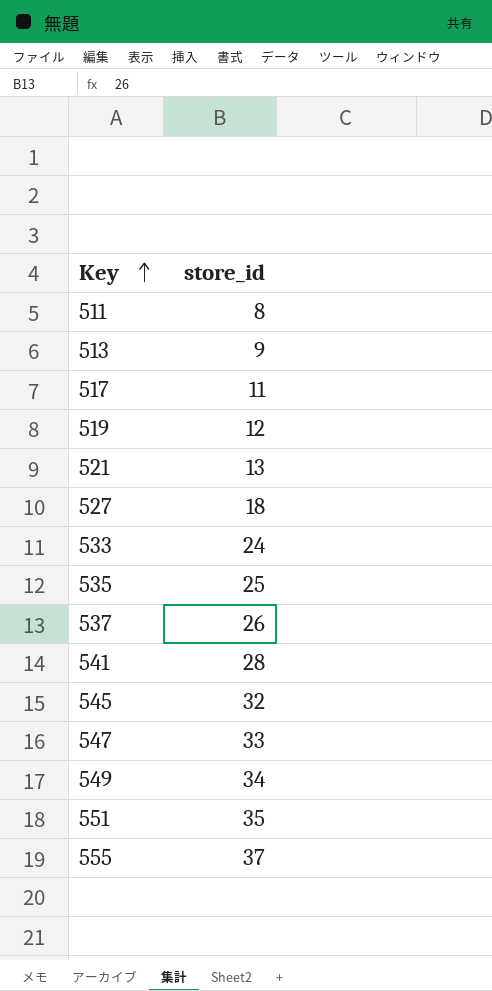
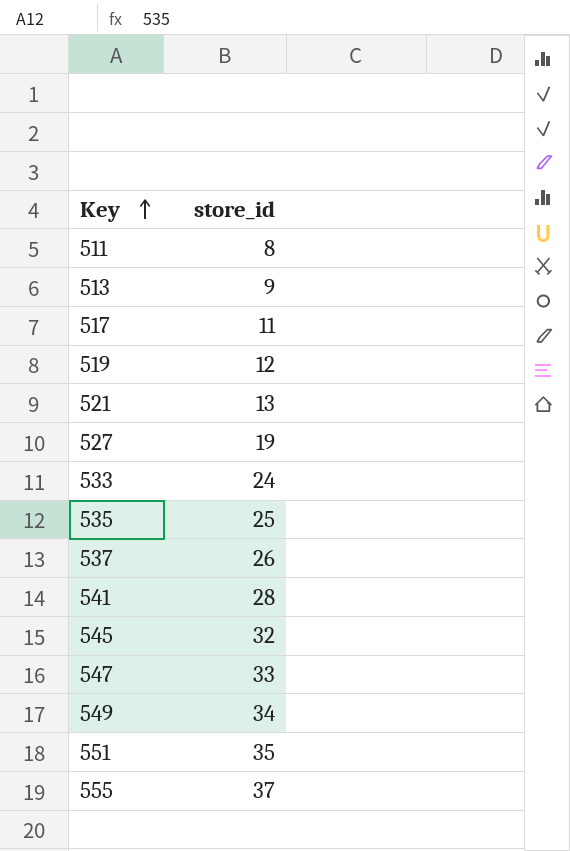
527 | store_id: 18 -> 19

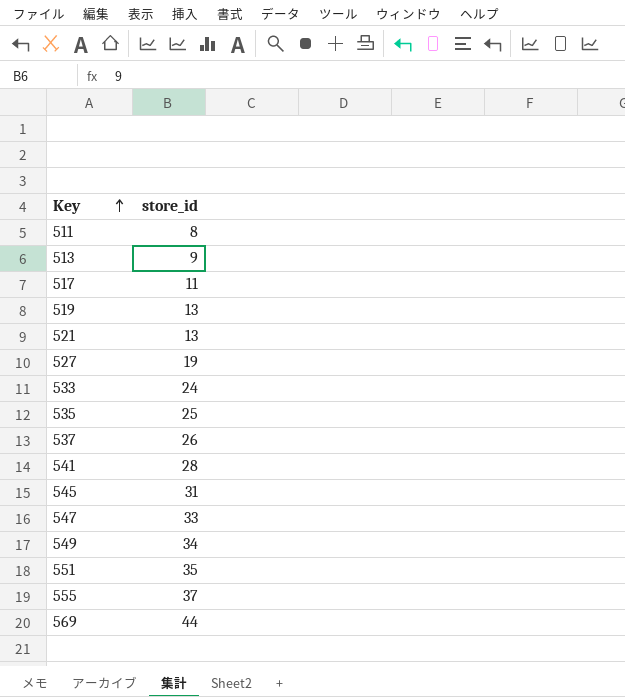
519 | store_id: 12 -> 13
545 | store_id: 32 -> 31
row 569: none -> 44

